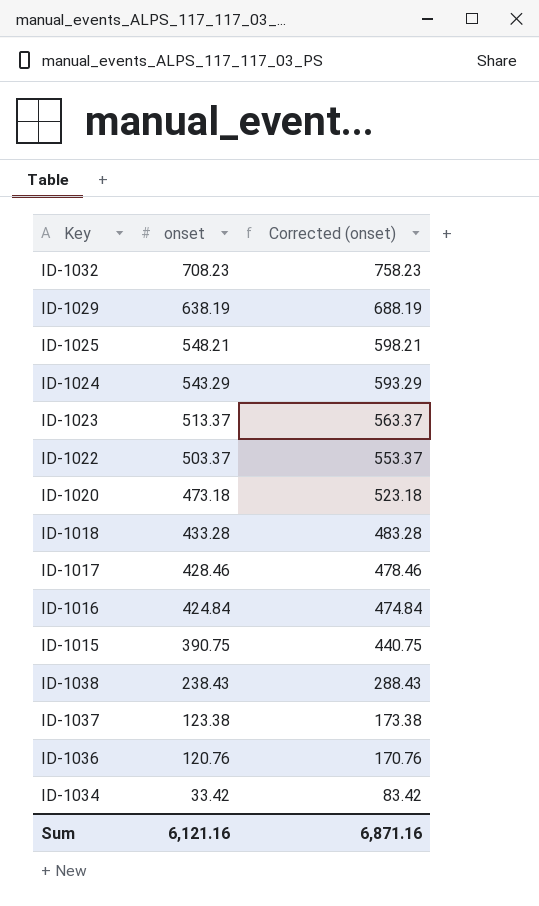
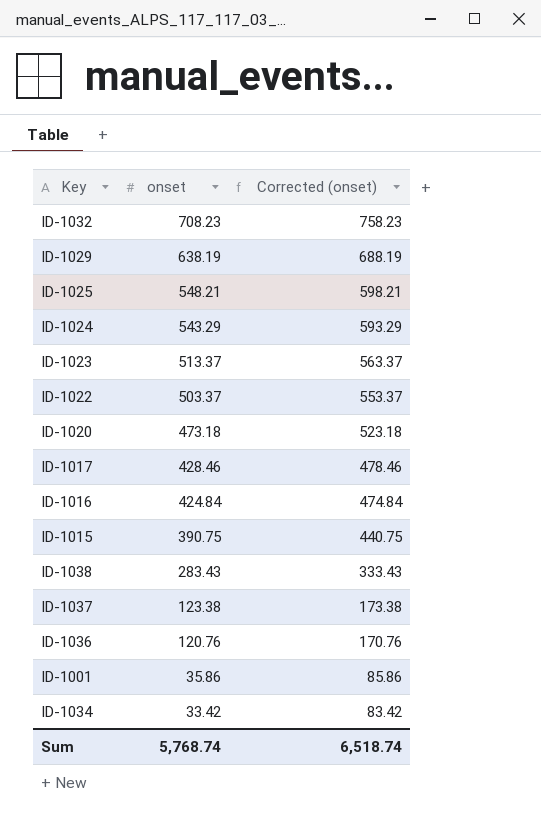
row ID-1018: 433.28 | 483.28 -> none
ID-1038 | onset: 238.43 -> 283.43
ID-1038 | Corrected (onset): 288.43 -> 333.43
row ID-1001: none -> 35.86 | 85.86
Sum | onset: 6,121.16 -> 5,768.74
Sum | Corrected (onset): 6,871.16 -> 6,518.74

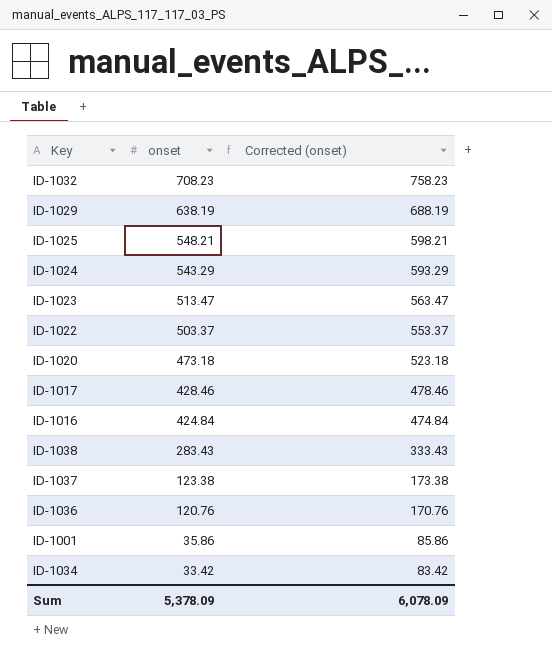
row ID-1015: 390.75 | 440.75 -> none
ID-1023 | onset: 513.37 -> 513.47
ID-1023 | Corrected (onset): 563.37 -> 563.47
Sum | onset: 5,768.74 -> 5,378.09
Sum | Corrected (onset): 6,518.74 -> 6,078.09

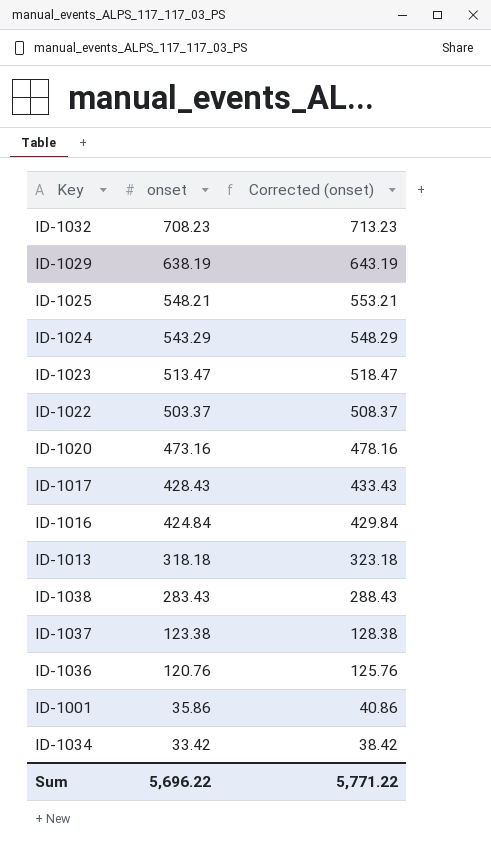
column Corrected (onset) | formula: [onset] + 50 -> [onset] + 5
ID-1020 | onset: 473.18 -> 473.16
ID-1017 | onset: 428.46 -> 428.43
row ID-1013: none -> 318.18 | 323.18
Sum | onset: 5,378.09 -> 5,696.22
Sum | Corrected (onset): 6,078.09 -> 5,771.22

